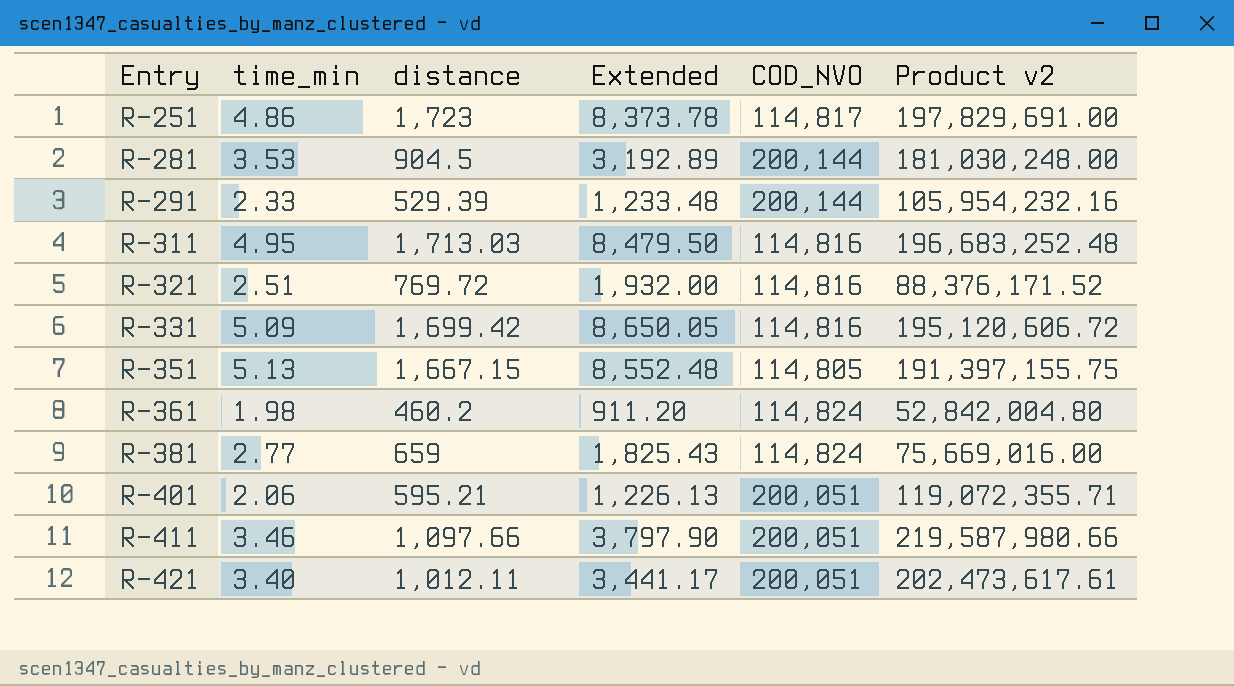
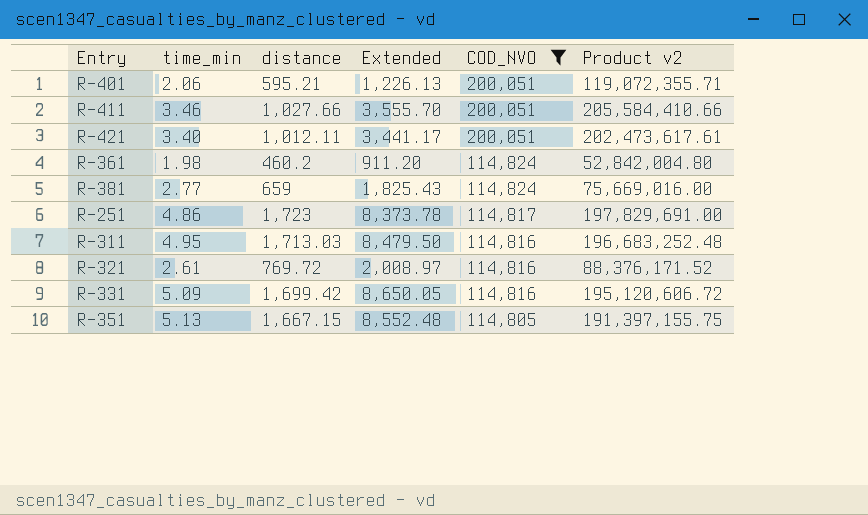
filter: none -> COD_NVO != 200,144
row order: Entry ascending -> COD_NVO descending
R-411 | distance: 1,097.66 -> 1,027.66
R-411 | Extended: 3,797.90 -> 3,555.70
R-411 | Product v2: 219,587,980.66 -> 205,584,410.66
R-321 | time_min: 2.51 -> 2.61
R-321 | Extended: 1,932.00 -> 2,008.97

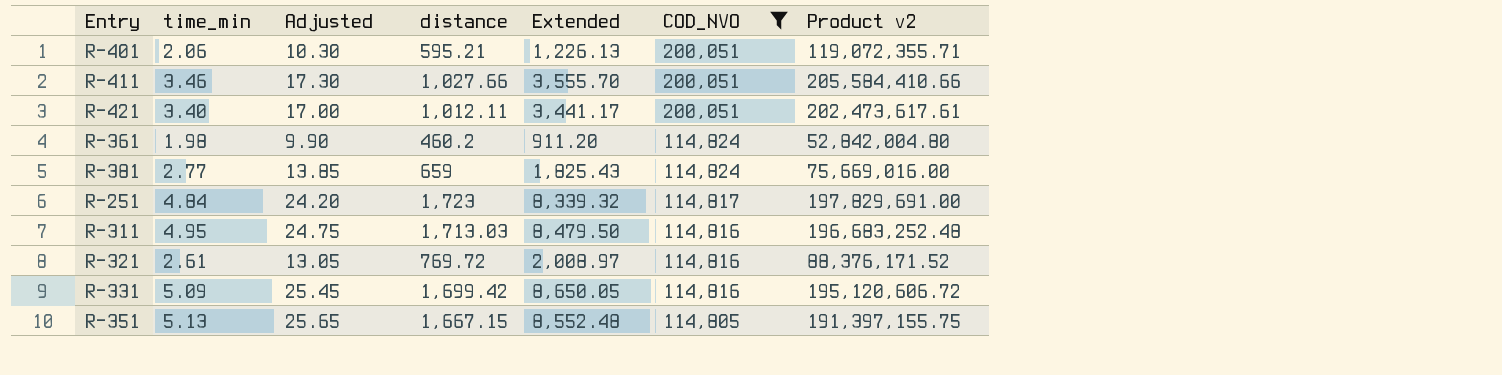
column Adjusted | formula: none -> [time_min] * 5
R-251 | time_min: 4.86 -> 4.84
R-251 | Extended: 8,373.78 -> 8,339.32

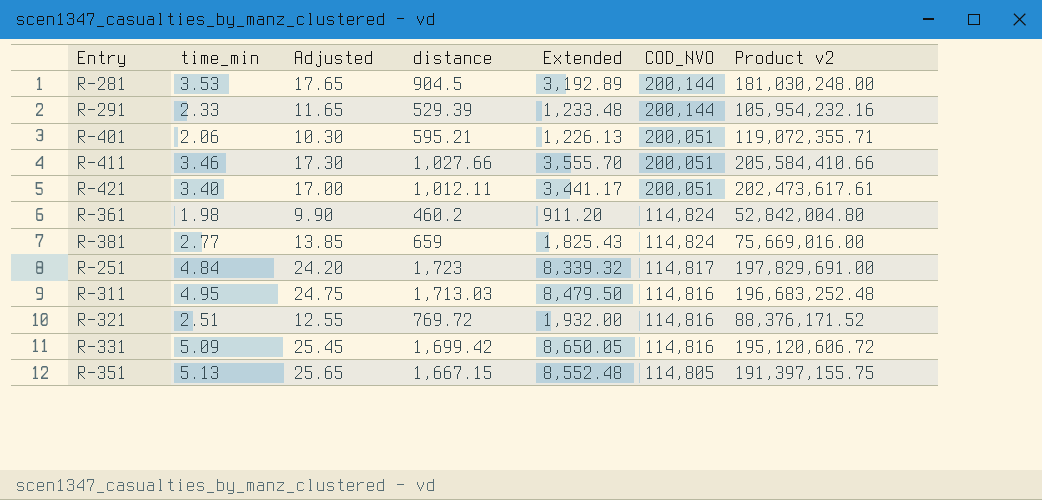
filter: COD_NVO != 200,144 -> none
R-321 | time_min: 2.61 -> 2.51
R-321 | Adjusted: 13.05 -> 12.55
R-321 | Extended: 2,008.97 -> 1,932.00

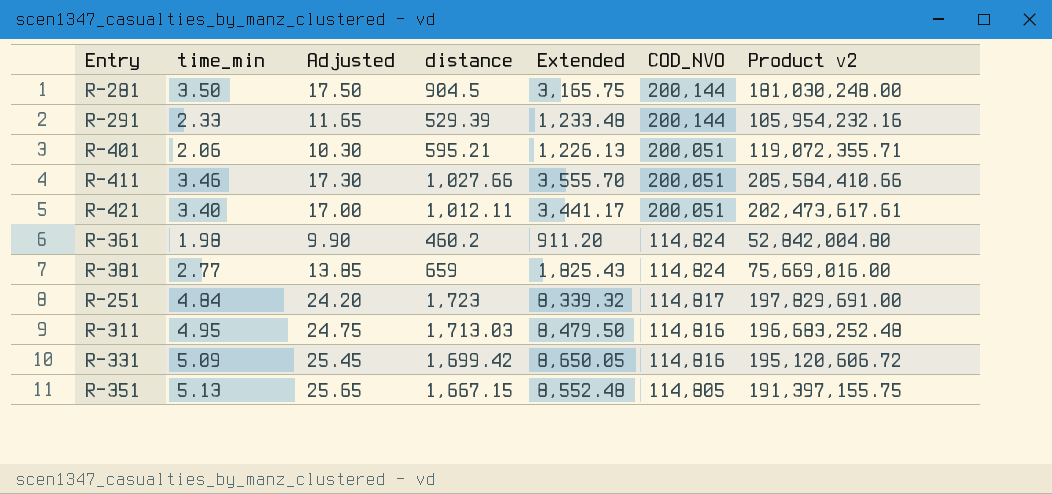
row R-321: 2.51 | 12.55 | 769.72 | 1,932.00 | 114,816 | 88,376,171.52 -> none
R-281 | time_min: 3.53 -> 3.50
R-281 | Adjusted: 17.65 -> 17.50
R-281 | Extended: 3,192.89 -> 3,165.75

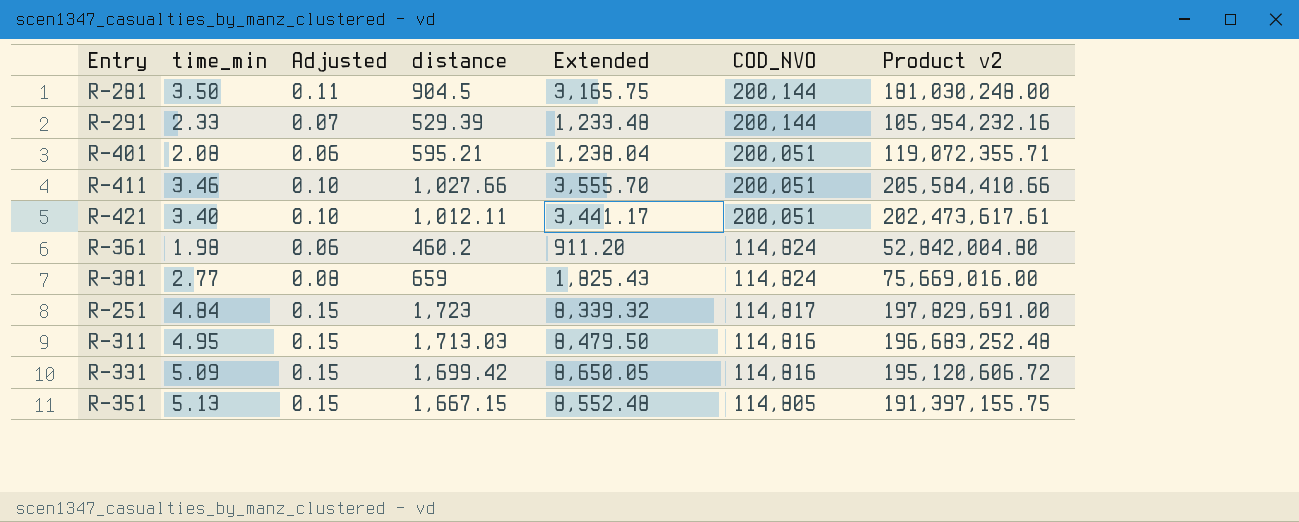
column Adjusted | formula: [time_min] * 5 -> [time_min] * 0.03
R-401 | time_min: 2.06 -> 2.08
R-401 | Extended: 1,226.13 -> 1,238.04

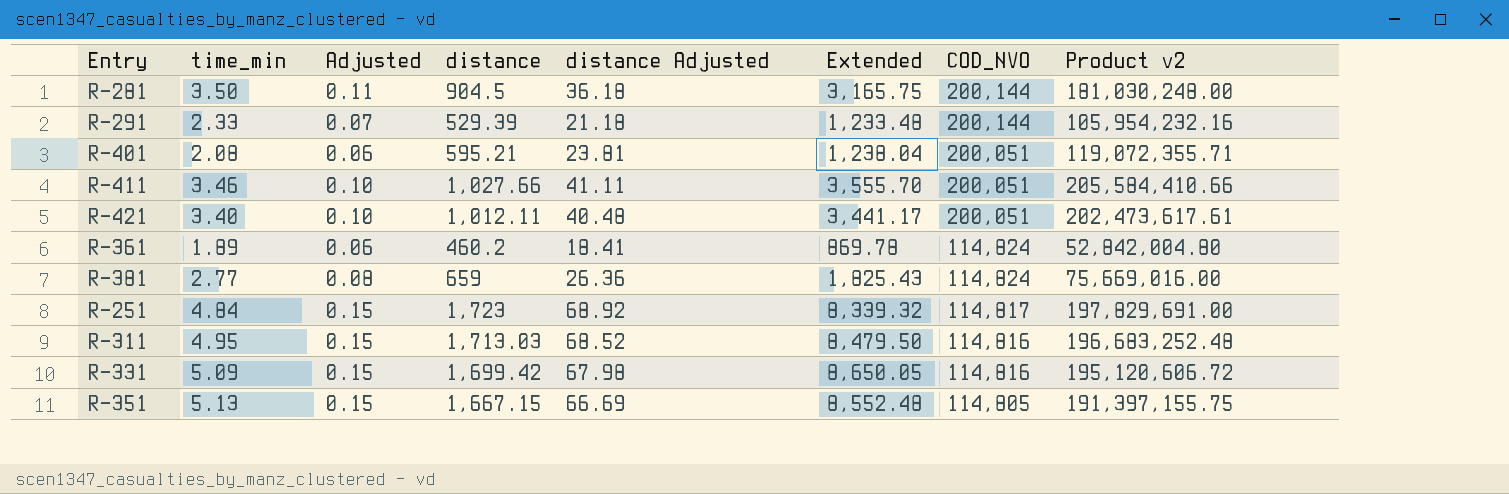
column distance Adjusted | formula: none -> [distance] * 0.04
R-361 | time_min: 1.98 -> 1.89
R-361 | Extended: 911.20 -> 869.78

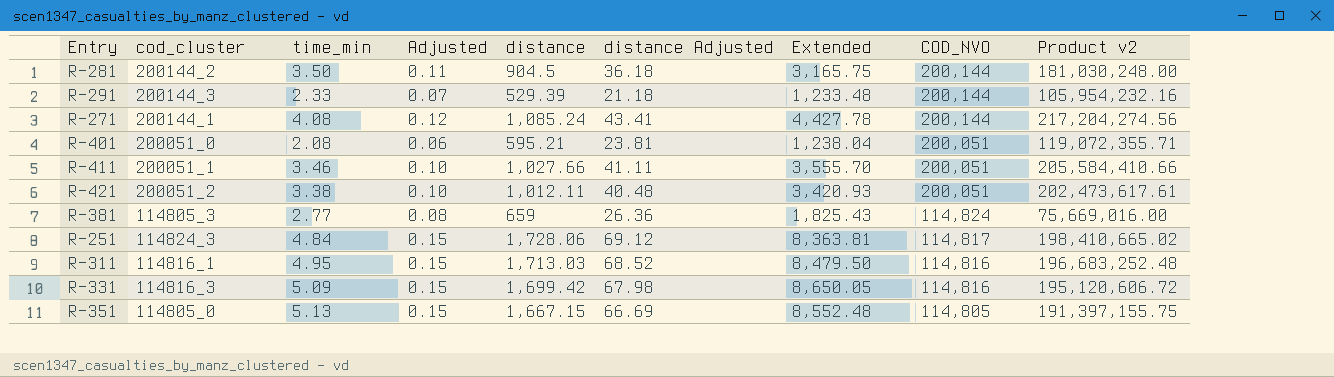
column cod_cluster | position: none -> 2
row R-361: 1.89 | 0.06 | 460.2 | 18.41 | 869.78 | 114,824 | 52,842,004.80 -> none
row R-271: none -> 200144_1 | 4.08 | 0.12 | 1,085.24 | 43.41 | 4,427.78 | 200,144 | 217,204,274.56
R-421 | time_min: 3.40 -> 3.38
R-421 | Extended: 3,441.17 -> 3,420.93
R-251 | distance: 1,723 -> 1,728.06
R-251 | distance Adjusted: 68.92 -> 69.12
R-251 | Extended: 8,339.32 -> 8,363.81
R-251 | Product v2: 197,829,691.00 -> 198,410,665.02

